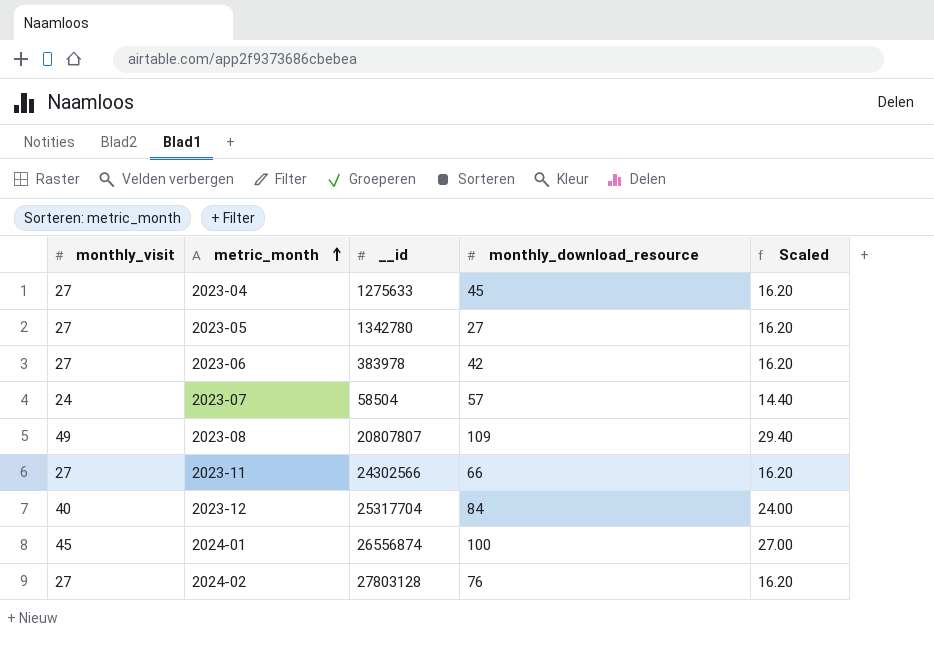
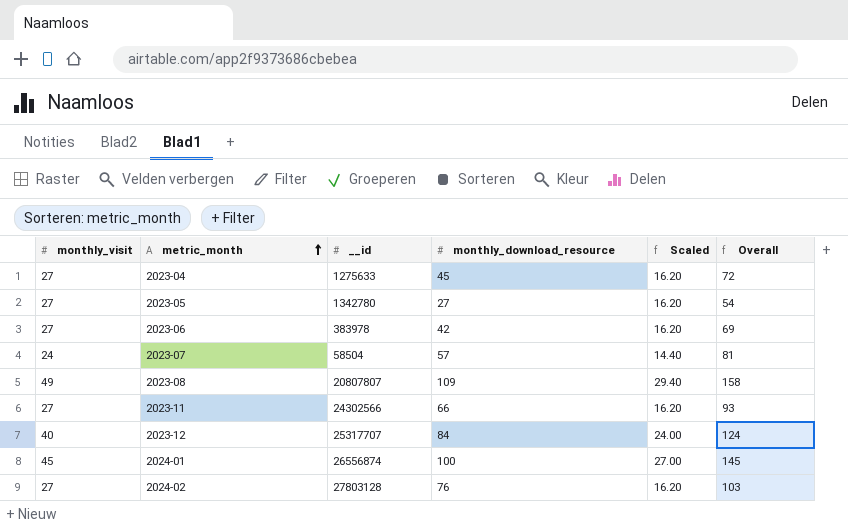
column Overall | formula: none -> [monthly_visit] + [monthly_download_resource]
2023-12 | __id: 25317704 -> 25317707

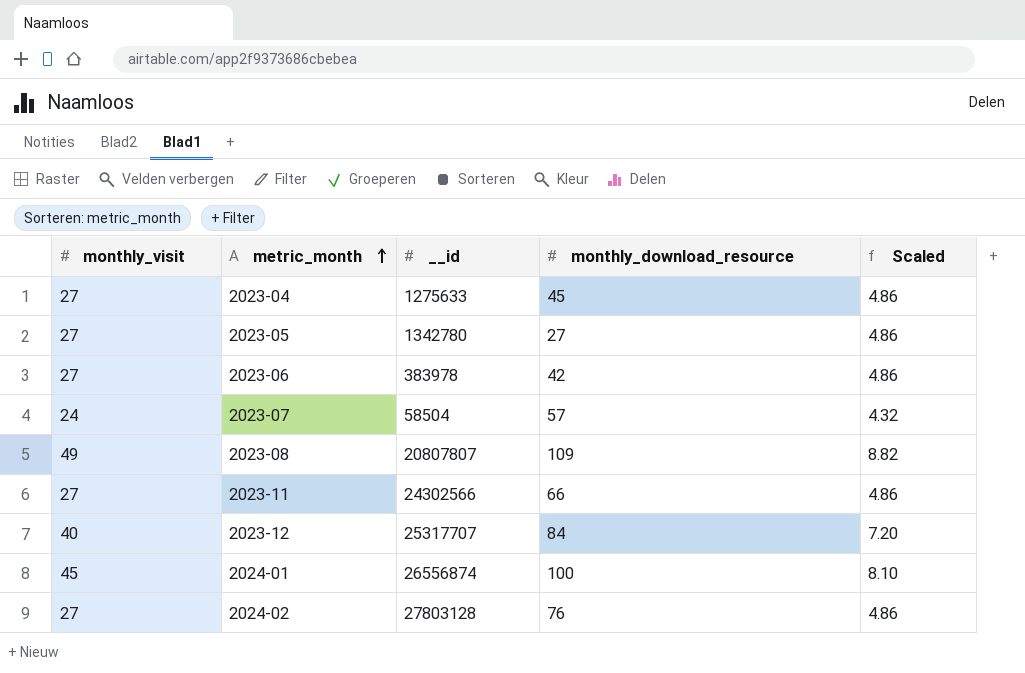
column Overall | formula: [monthly_visit] + [monthly_download_resource] -> none
column Scaled | formula: [monthly_visit] * 0.6 -> [monthly_visit] * 0.18

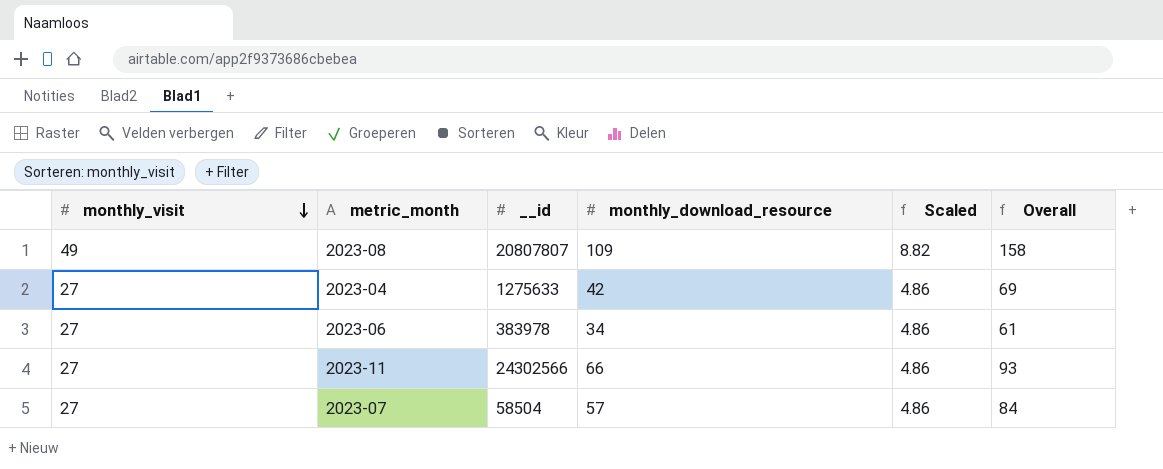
row order: metric_month ascending -> monthly_visit descending
column Overall | formula: none -> [monthly_visit] + [monthly_download_resource]
row 2023-05: 27 | 1342780 | 27 | 4.86 -> none
row 2023-12: 40 | 25317707 | 84 | 7.20 -> none
row 2024-01: 45 | 26556874 | 100 | 8.10 -> none
row 2024-02: 27 | 27803128 | 76 | 4.86 -> none
2023-04 | monthly_download_resource: 45 -> 42
2023-06 | monthly_download_resource: 42 -> 34
2023-07 | monthly_visit: 24 -> 27
2023-07 | Scaled: 4.32 -> 4.86

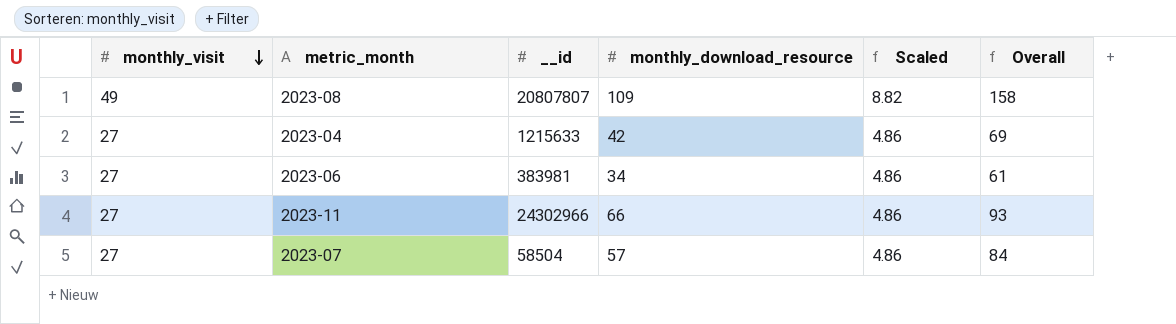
2023-04 | __id: 1275633 -> 1215633
2023-06 | __id: 383978 -> 383981
2023-11 | __id: 24302566 -> 24302966

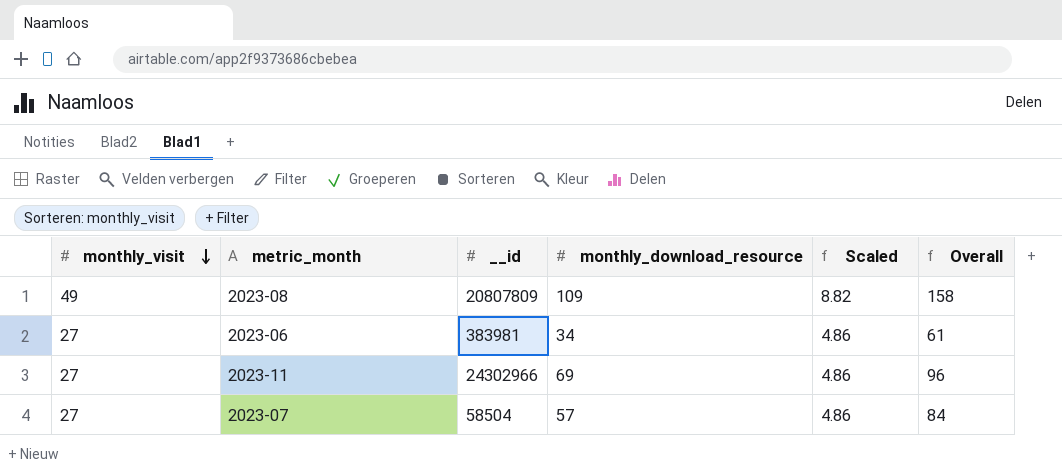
row 2023-04: 27 | 1215633 | 42 | 4.86 | 69 -> none
2023-08 | __id: 20807807 -> 20807809
2023-11 | monthly_download_resource: 66 -> 69
2023-11 | Overall: 93 -> 96

